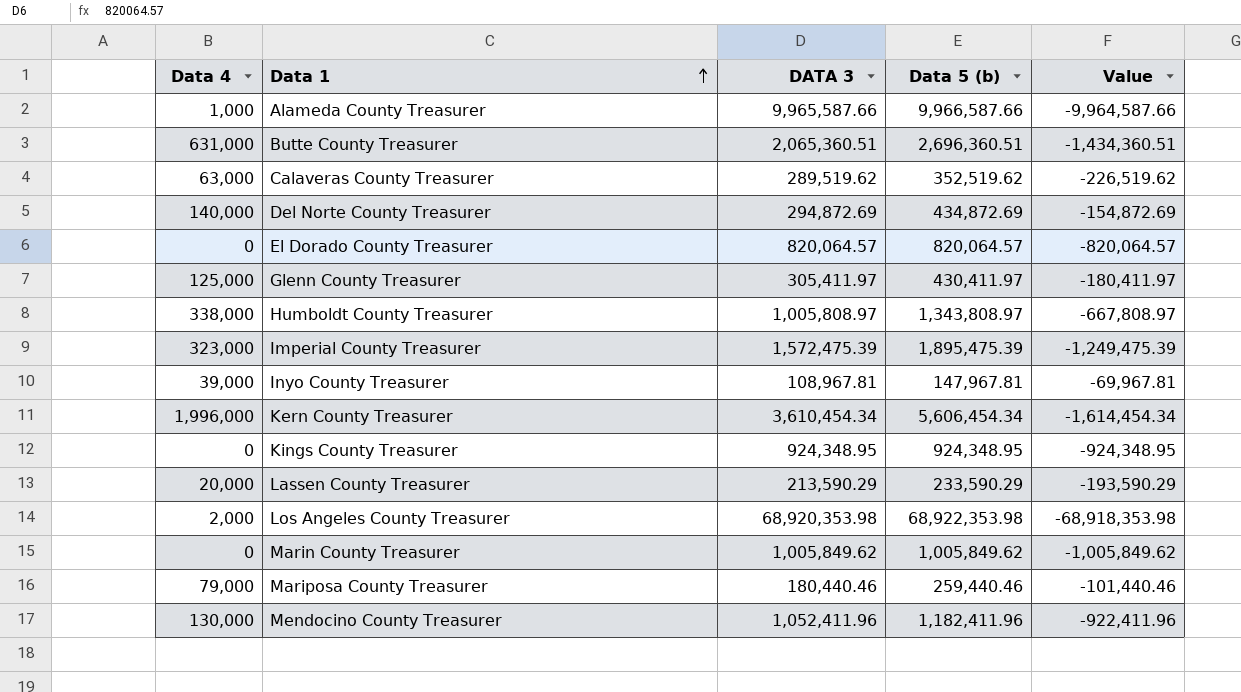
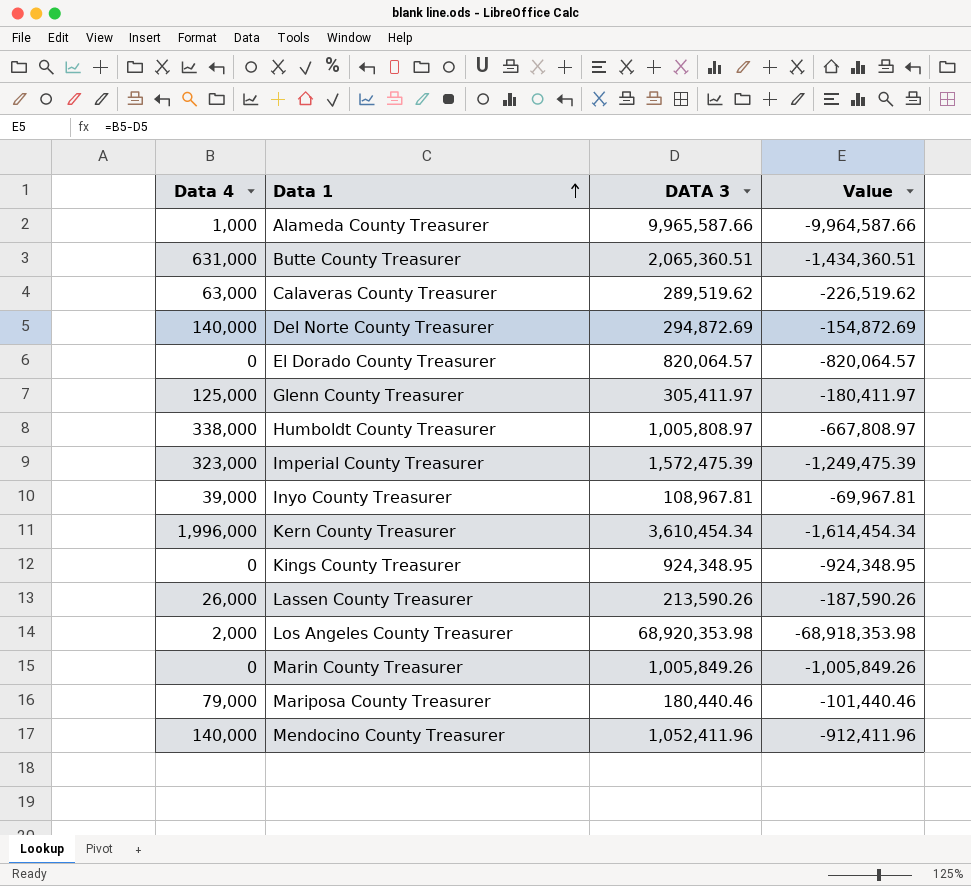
column Data 5 (b) | formula: [Data 4] + [DATA 3] -> none
Lassen County Treasurer | Data 4: 20,000 -> 26,000
Lassen County Treasurer | DATA 3: 213,590.29 -> 213,590.26
Lassen County Treasurer | Value: -193,590.29 -> -187,590.26
Marin County Treasurer | DATA 3: 1,005,849.62 -> 1,005,849.26
Marin County Treasurer | Value: -1,005,849.62 -> -1,005,849.26
Mendocino County Treasurer | Data 4: 130,000 -> 140,000
Mendocino County Treasurer | Value: -922,411.96 -> -912,411.96

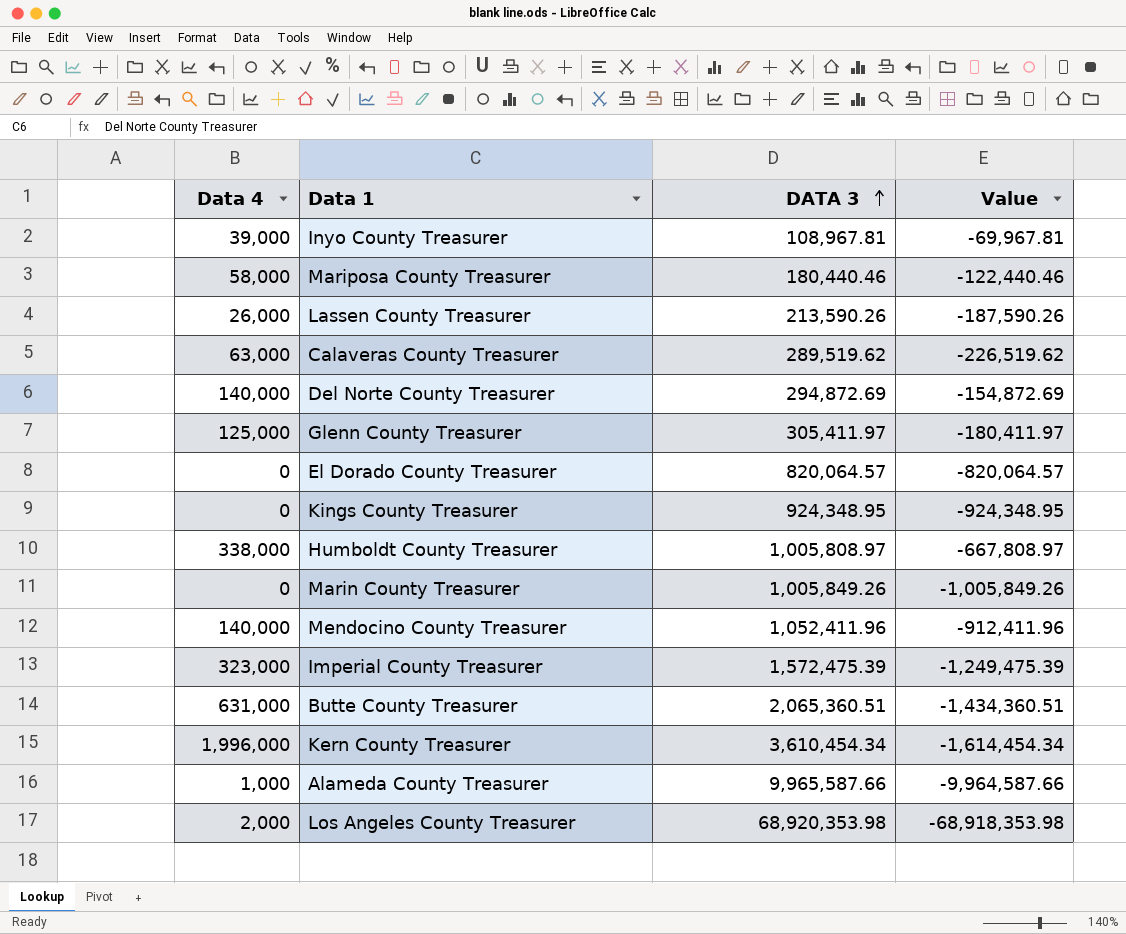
row order: Data 1 ascending -> DATA 3 ascending
Mariposa County Treasurer | Data 4: 79,000 -> 58,000
Mariposa County Treasurer | Value: -101,440.46 -> -122,440.46

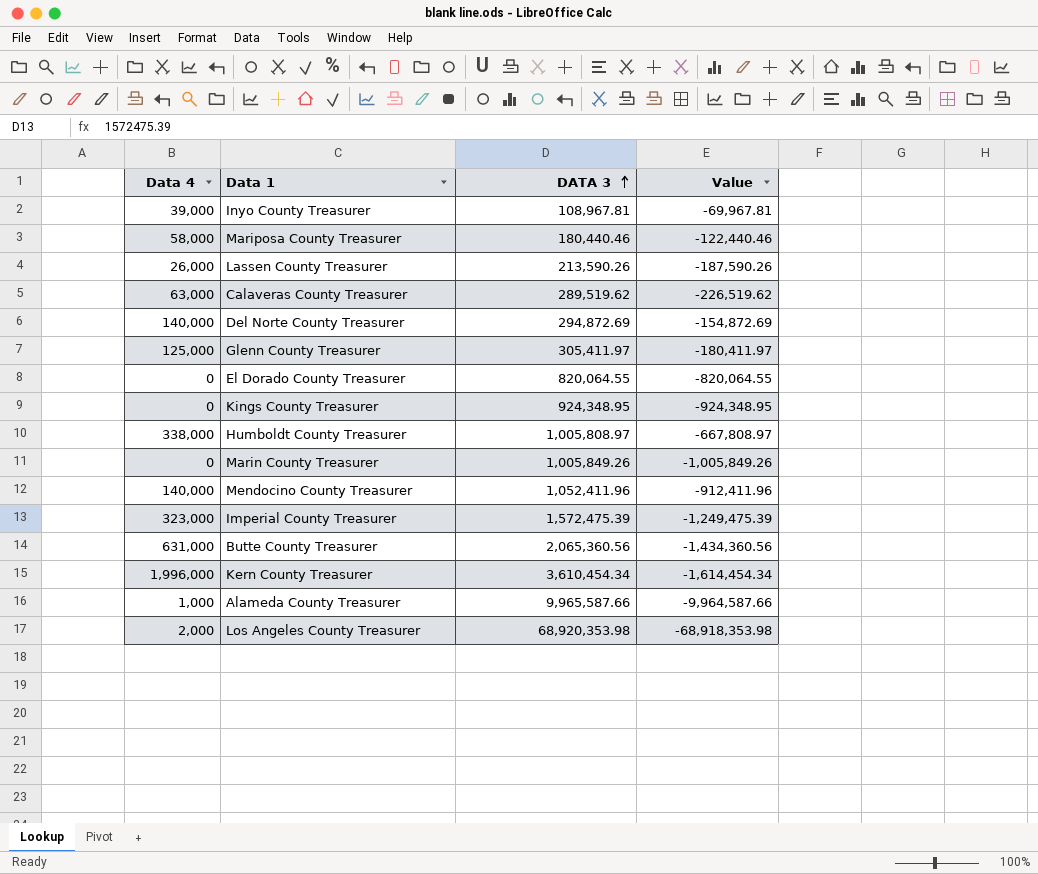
El Dorado County Treasurer | DATA 3: 820,064.57 -> 820,064.55
El Dorado County Treasurer | Value: -820,064.57 -> -820,064.55
Butte County Treasurer | DATA 3: 2,065,360.51 -> 2,065,360.56
Butte County Treasurer | Value: -1,434,360.51 -> -1,434,360.56

